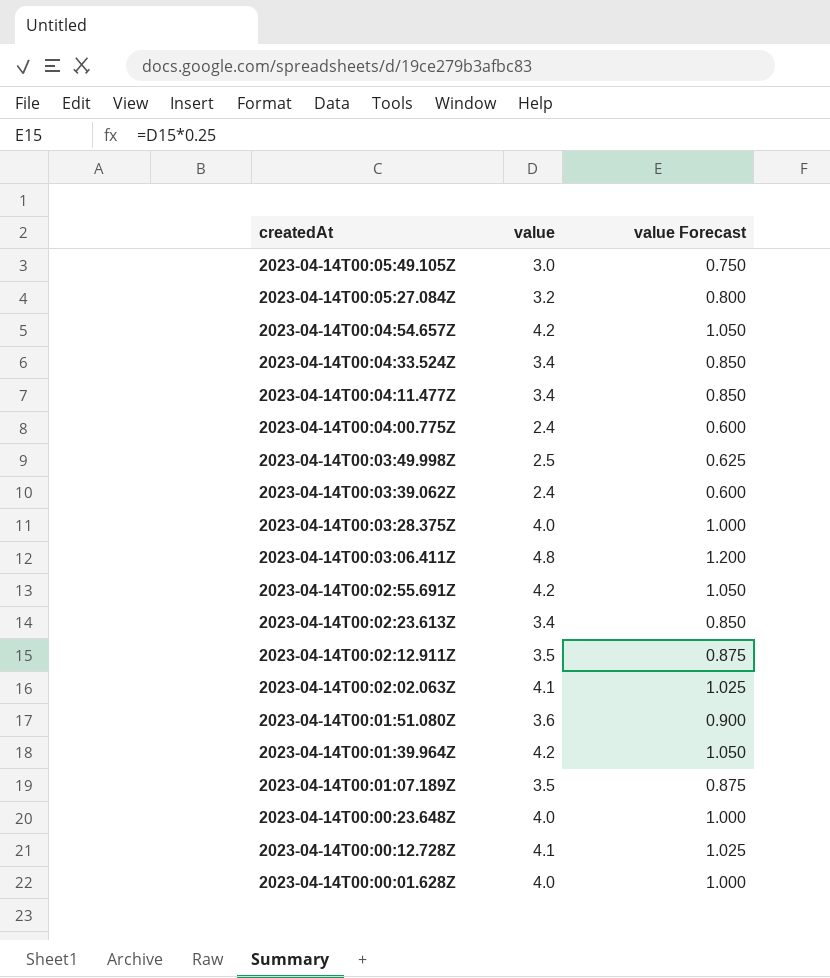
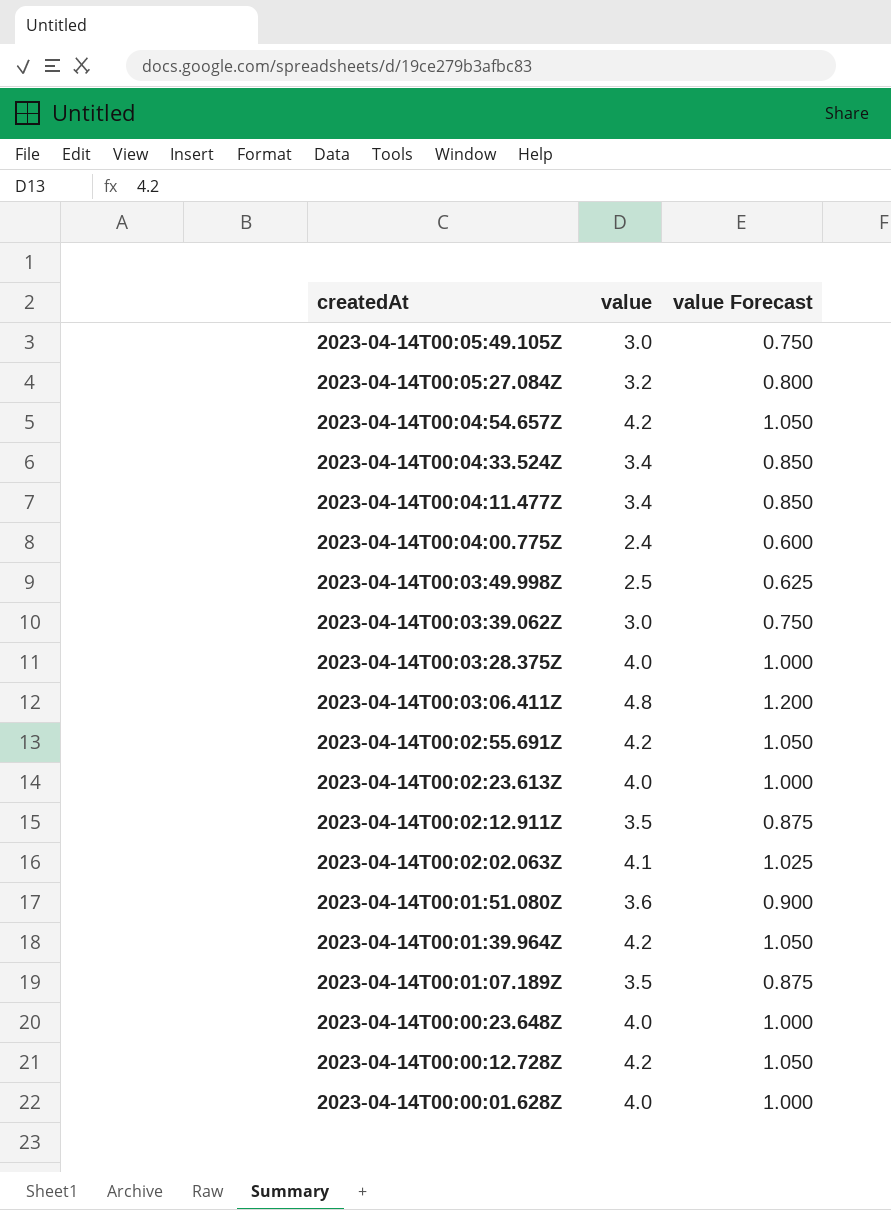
2023-04-14T00:03:39.062Z | value: 2.4 -> 3.0
2023-04-14T00:03:39.062Z | value Forecast: 0.600 -> 0.750
2023-04-14T00:02:23.613Z | value: 3.4 -> 4.0
2023-04-14T00:02:23.613Z | value Forecast: 0.850 -> 1.000
2023-04-14T00:00:12.728Z | value: 4.1 -> 4.2
2023-04-14T00:00:12.728Z | value Forecast: 1.025 -> 1.050

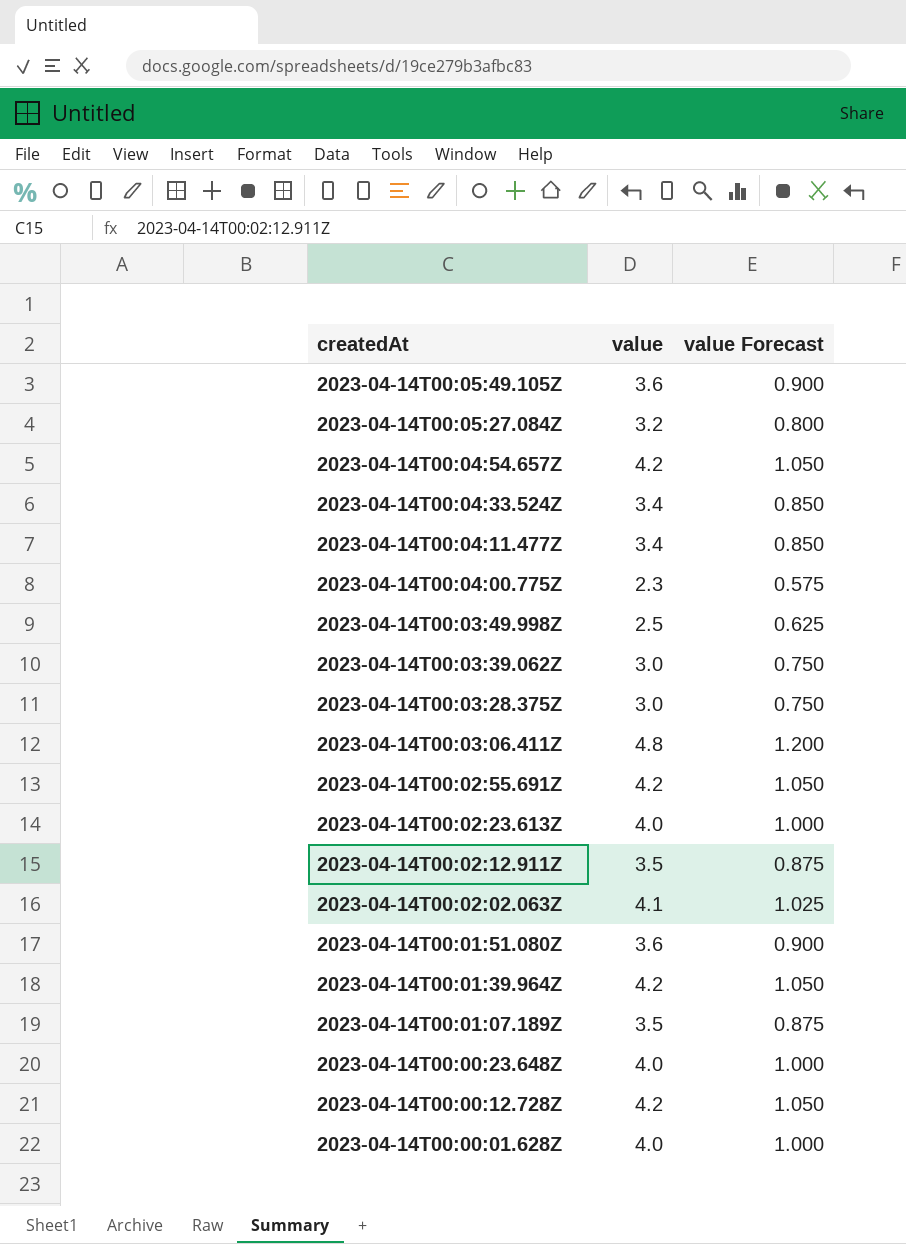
2023-04-14T00:05:49.105Z | value: 3.0 -> 3.6
2023-04-14T00:05:49.105Z | value Forecast: 0.750 -> 0.900
2023-04-14T00:04:00.775Z | value: 2.4 -> 2.3
2023-04-14T00:04:00.775Z | value Forecast: 0.600 -> 0.575
2023-04-14T00:03:28.375Z | value: 4.0 -> 3.0
2023-04-14T00:03:28.375Z | value Forecast: 1.000 -> 0.750

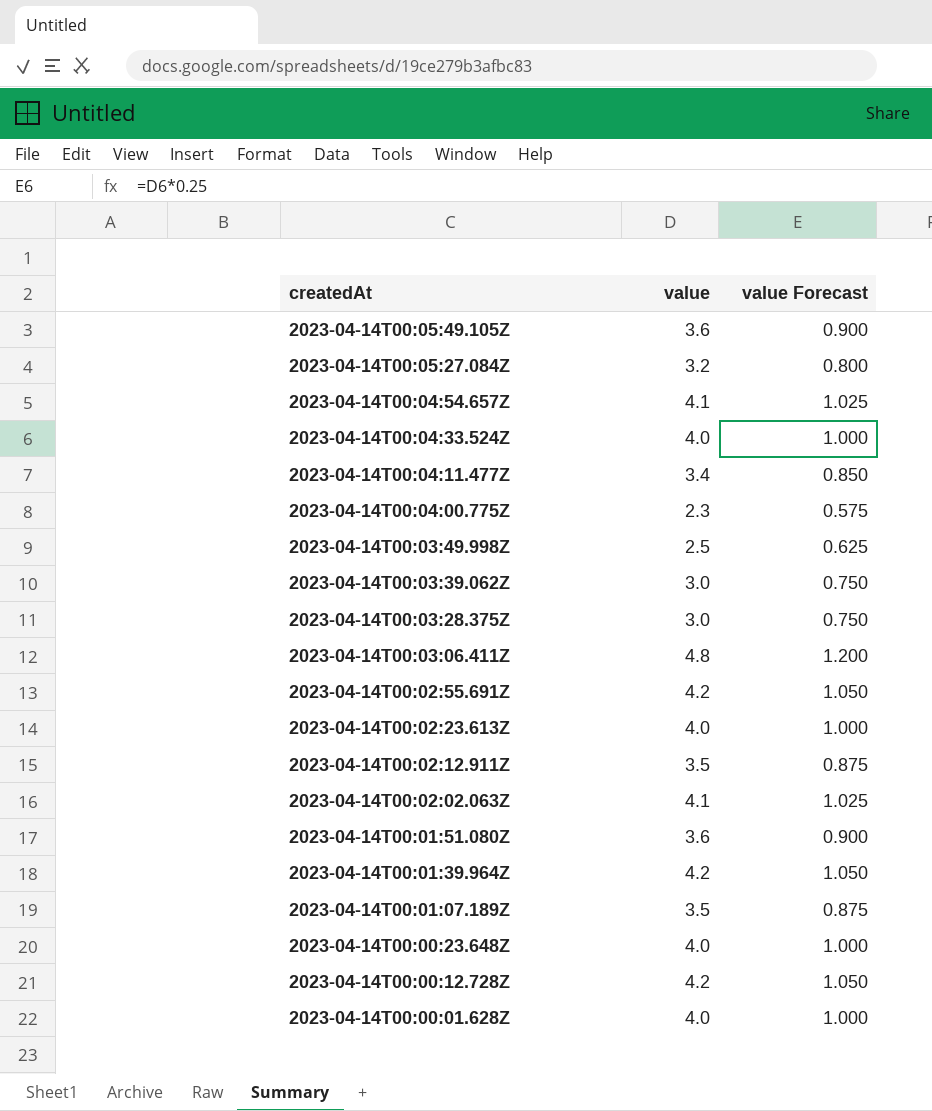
2023-04-14T00:04:54.657Z | value: 4.2 -> 4.1
2023-04-14T00:04:54.657Z | value Forecast: 1.050 -> 1.025
2023-04-14T00:04:33.524Z | value: 3.4 -> 4.0
2023-04-14T00:04:33.524Z | value Forecast: 0.850 -> 1.000

